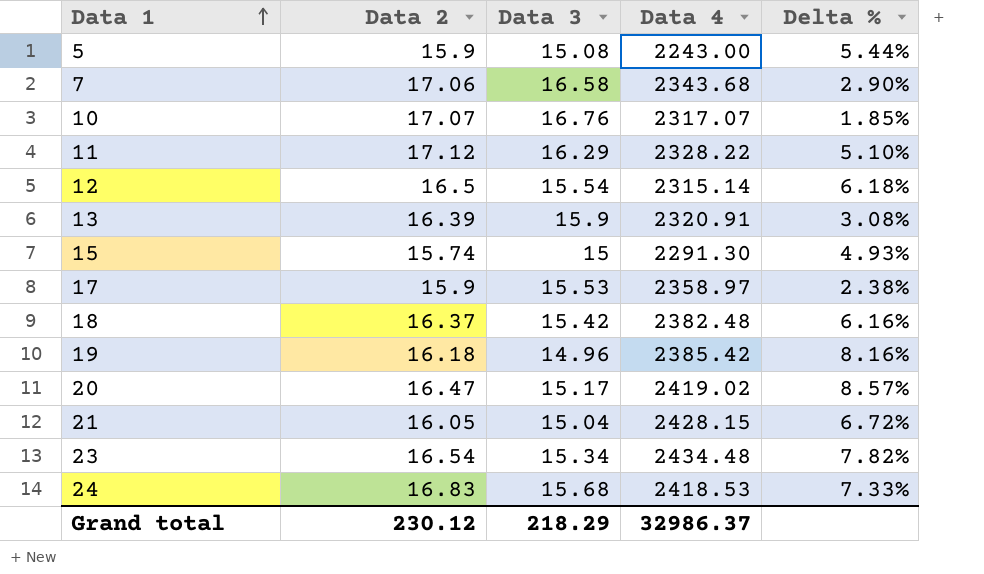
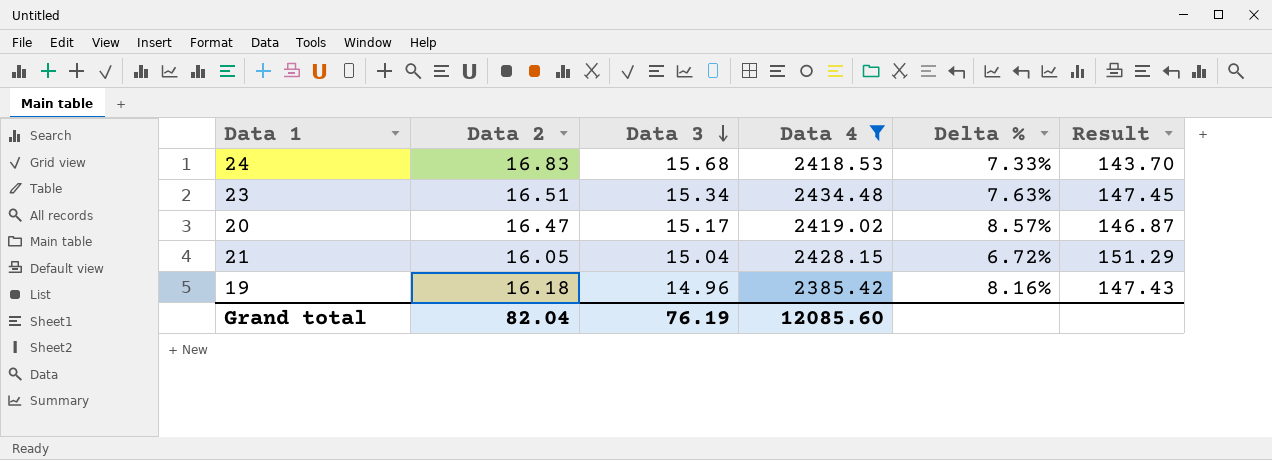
filter: none -> Data 4 >= 2385.42
row order: Data 1 ascending -> Data 3 descending
column Result | formula: none -> [Data 4] / [Data 2]
23 | Data 2: 16.54 -> 16.51
23 | Delta %: 7.82% -> 7.63%
Grand total | Data 2: 230.12 -> 82.04
Grand total | Data 3: 218.29 -> 76.19
Grand total | Data 4: 32986.37 -> 12085.60

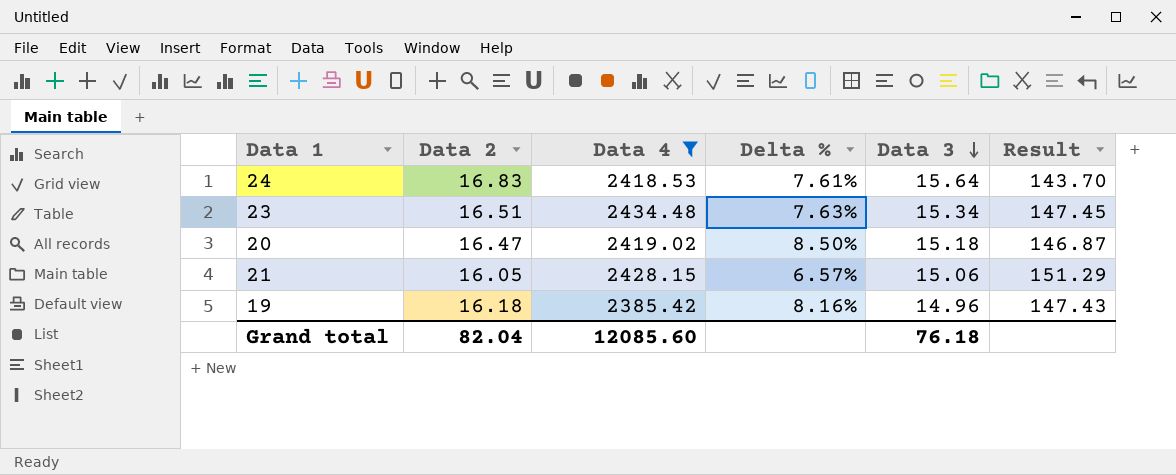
column Data 3 | position: 3 -> 5
24 | Delta %: 7.33% -> 7.61%
24 | Data 3: 15.68 -> 15.64
20 | Delta %: 8.57% -> 8.50%
20 | Data 3: 15.17 -> 15.18
21 | Delta %: 6.72% -> 6.57%
21 | Data 3: 15.04 -> 15.06
Grand total | Data 3: 76.19 -> 76.18

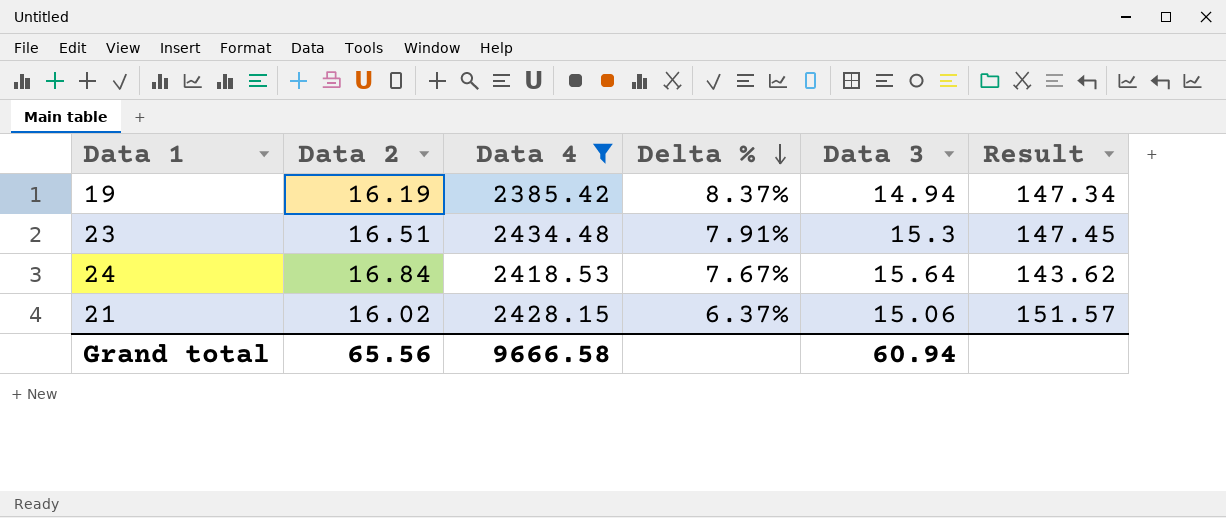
row order: Data 3 descending -> Delta % descending
row 20: 16.47 | 2419.02 | 8.50% | 15.18 | 146.87 -> none
19 | Data 2: 16.18 -> 16.19
19 | Delta %: 8.16% -> 8.37%
19 | Data 3: 14.96 -> 14.94
19 | Result: 147.43 -> 147.34
23 | Delta %: 7.63% -> 7.91%
23 | Data 3: 15.34 -> 15.3
24 | Data 2: 16.83 -> 16.84
24 | Delta %: 7.61% -> 7.67%
24 | Result: 143.70 -> 143.62
21 | Data 2: 16.05 -> 16.02
21 | Delta %: 6.57% -> 6.37%
21 | Result: 151.29 -> 151.57
Grand total | Data 2: 82.04 -> 65.56
Grand total | Data 4: 12085.60 -> 9666.58
Grand total | Data 3: 76.18 -> 60.94

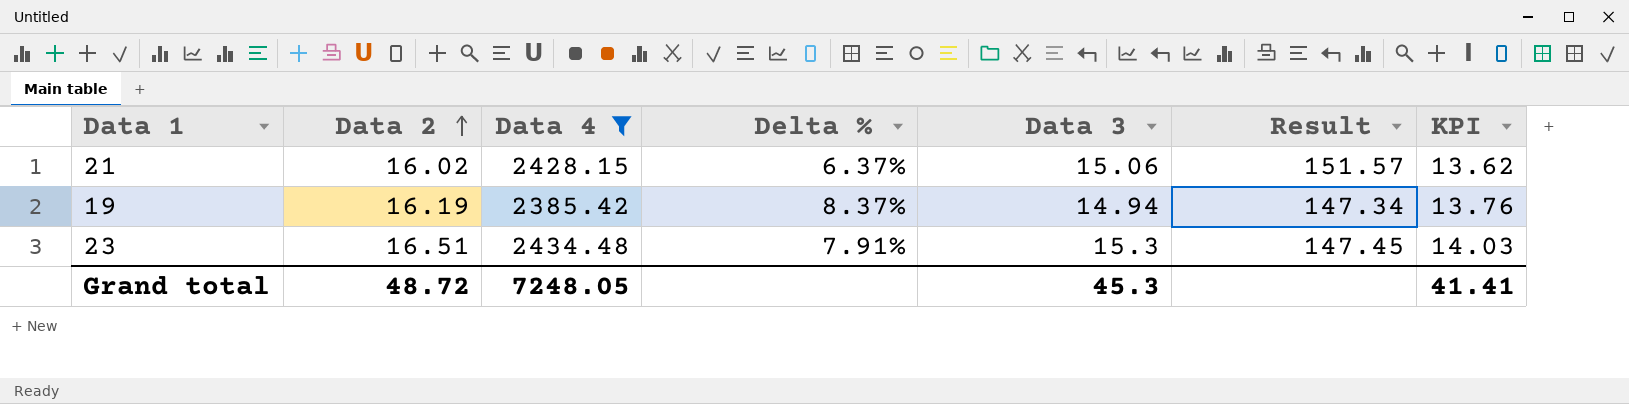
row order: Delta % descending -> Data 2 ascending
column KPI | formula: none -> [Data 2] * 0.85
row 24: 16.84 | 2418.53 | 7.67% | 15.64 | 143.62 -> none
Grand total | Data 2: 65.56 -> 48.72
Grand total | Data 4: 9666.58 -> 7248.05
Grand total | Data 3: 60.94 -> 45.3

